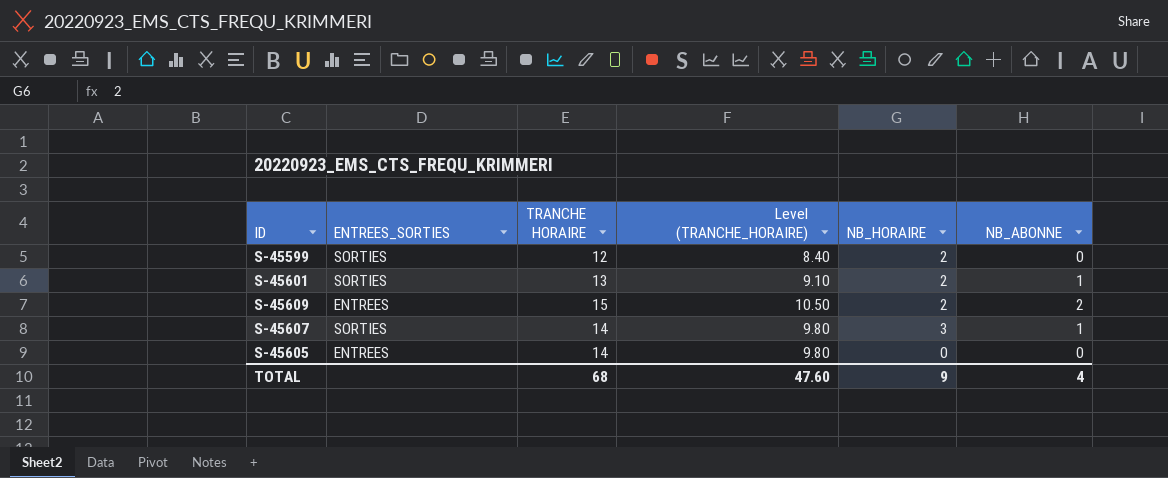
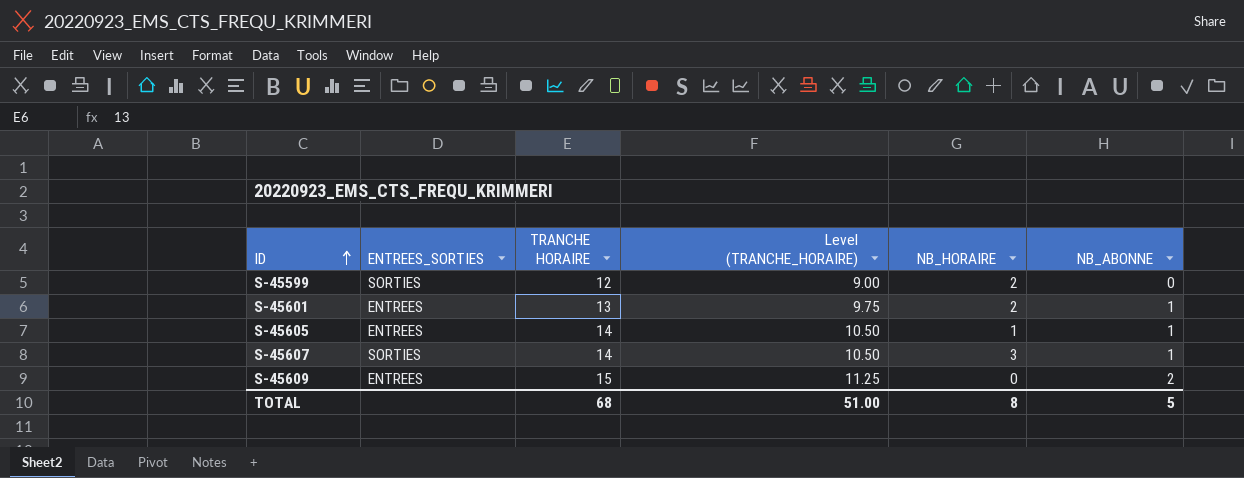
row order: none -> ID ascending
column Level (TRANCHE_HORAIRE) | formula: [TRANCHE HORAIRE] * 0.7 -> [TRANCHE HORAIRE] * 0.75
S-45601 | ENTREES_SORTIES: SORTIES -> ENTREES
S-45605 | NB_HORAIRE: 0 -> 1
S-45605 | NB_ABONNE: 0 -> 1
S-45609 | NB_HORAIRE: 2 -> 0
TOTAL | Level (TRANCHE_HORAIRE): 47.60 -> 51.00
TOTAL | NB_HORAIRE: 9 -> 8
TOTAL | NB_ABONNE: 4 -> 5

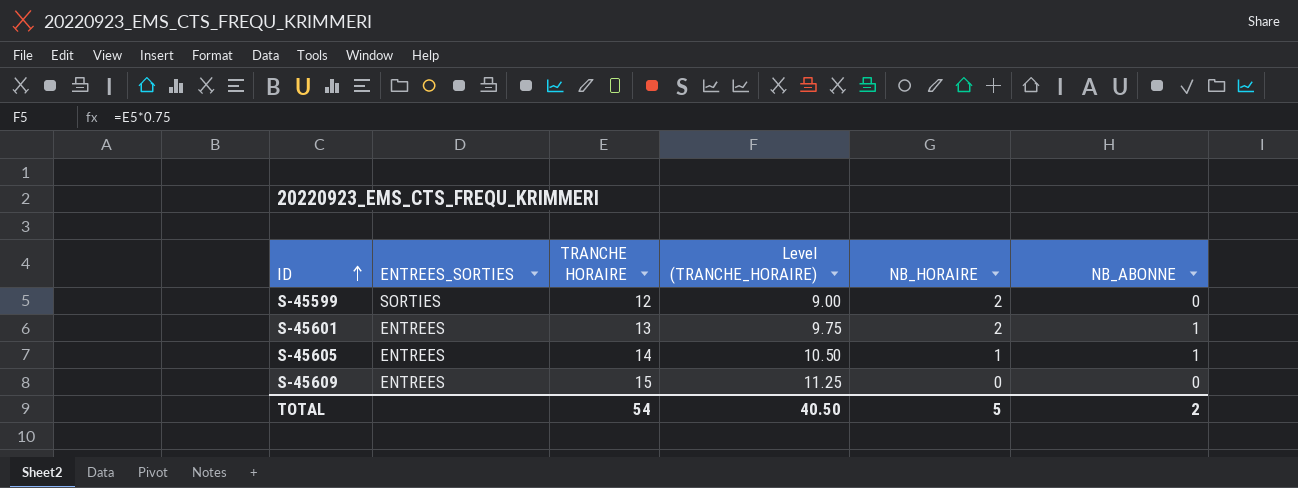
row S-45607: SORTIES | 14 | 10.50 | 3 | 1 -> none
S-45609 | NB_ABONNE: 2 -> 0
TOTAL | TRANCHE HORAIRE: 68 -> 54
TOTAL | Level (TRANCHE_HORAIRE): 51.00 -> 40.50
TOTAL | NB_HORAIRE: 8 -> 5
TOTAL | NB_ABONNE: 5 -> 2

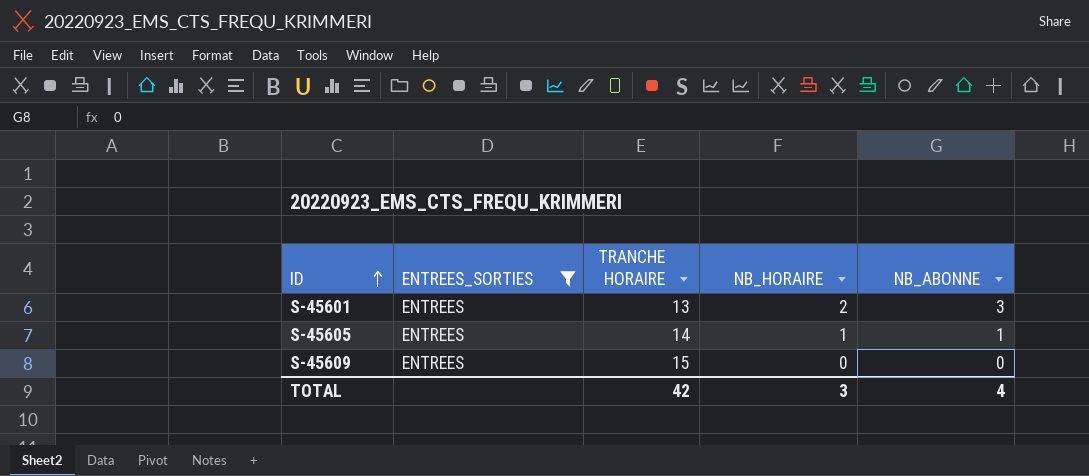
filter: none -> ENTREES_SORTIES = ENTREES
column Level (TRANCHE_HORAIRE) | formula: [TRANCHE HORAIRE] * 0.75 -> none
S-45601 | NB_ABONNE: 1 -> 3
TOTAL | TRANCHE HORAIRE: 54 -> 42
TOTAL | NB_HORAIRE: 5 -> 3
TOTAL | NB_ABONNE: 2 -> 4

